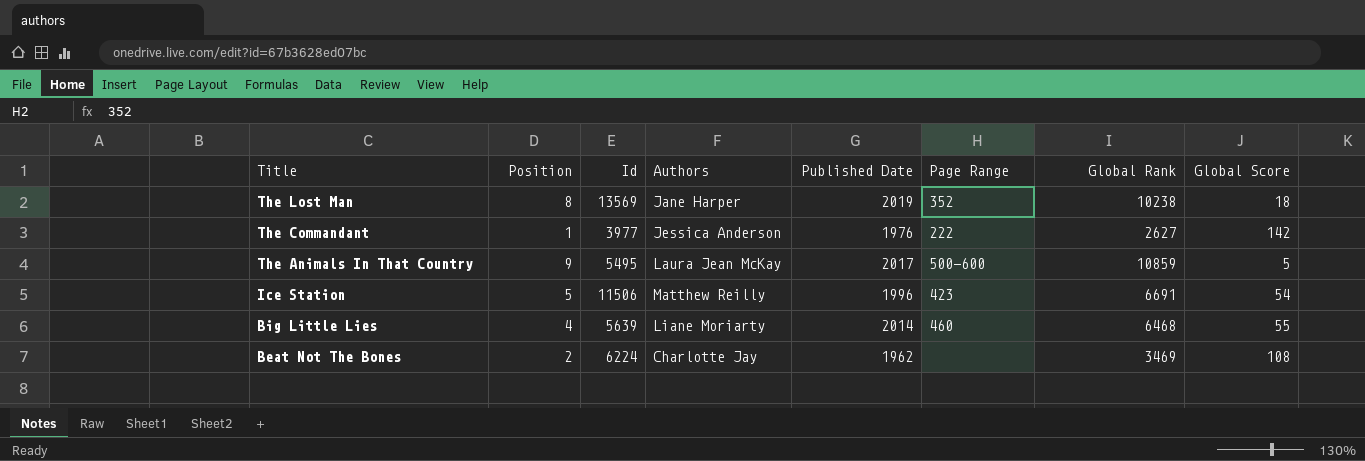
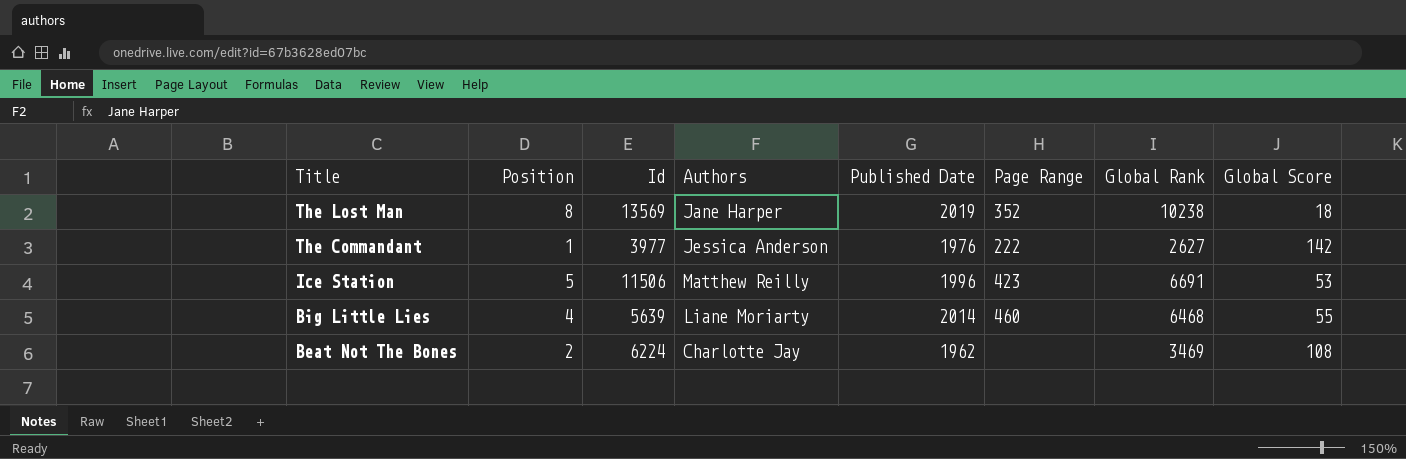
row The Animals In That Country: 9 | 5495 | Laura Jean McKay | 2017 | 500-600 | 10859 | 5 -> none
Ice Station | Global Score: 54 -> 53

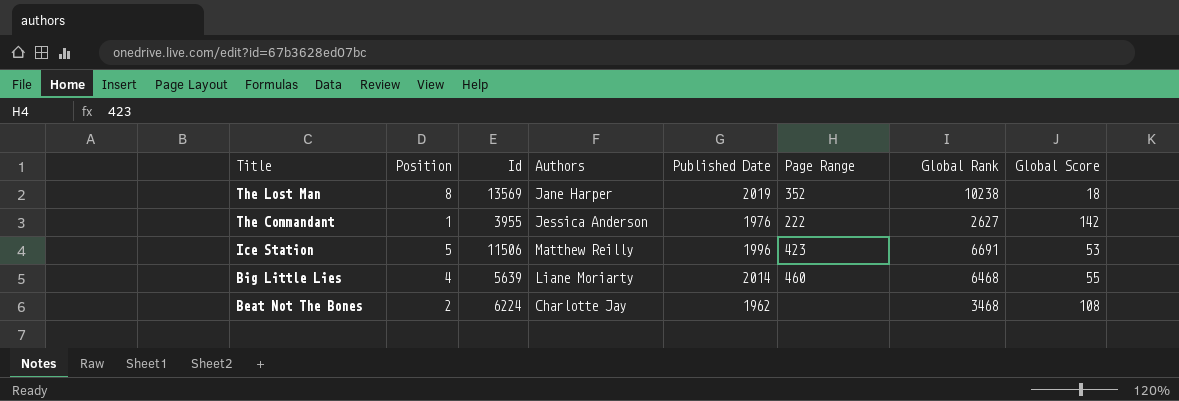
The Commandant | Id: 3977 -> 3955
Beat Not The Bones | Global Rank: 3469 -> 3468

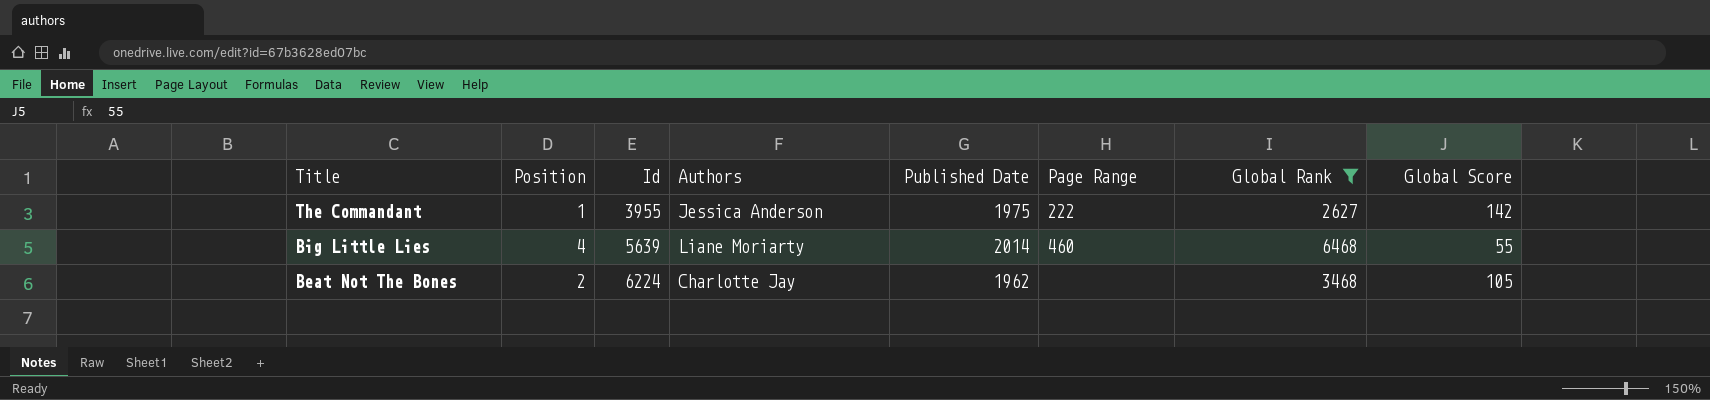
filter: none -> Global Rank <= 6468
The Commandant | Published Date: 1976 -> 1975
Beat Not The Bones | Global Score: 108 -> 105

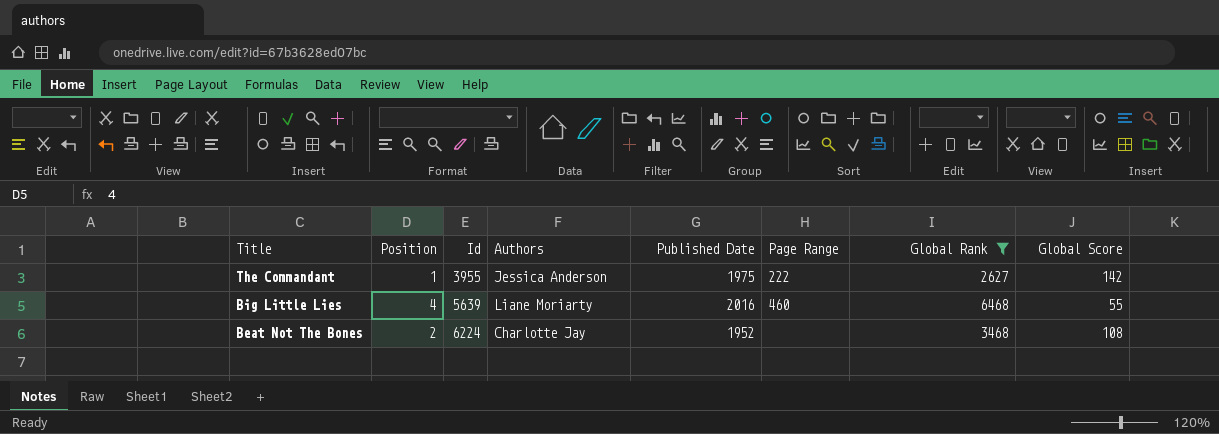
Big Little Lies | Published Date: 2014 -> 2016
Beat Not The Bones | Published Date: 1962 -> 1952
Beat Not The Bones | Global Score: 105 -> 108

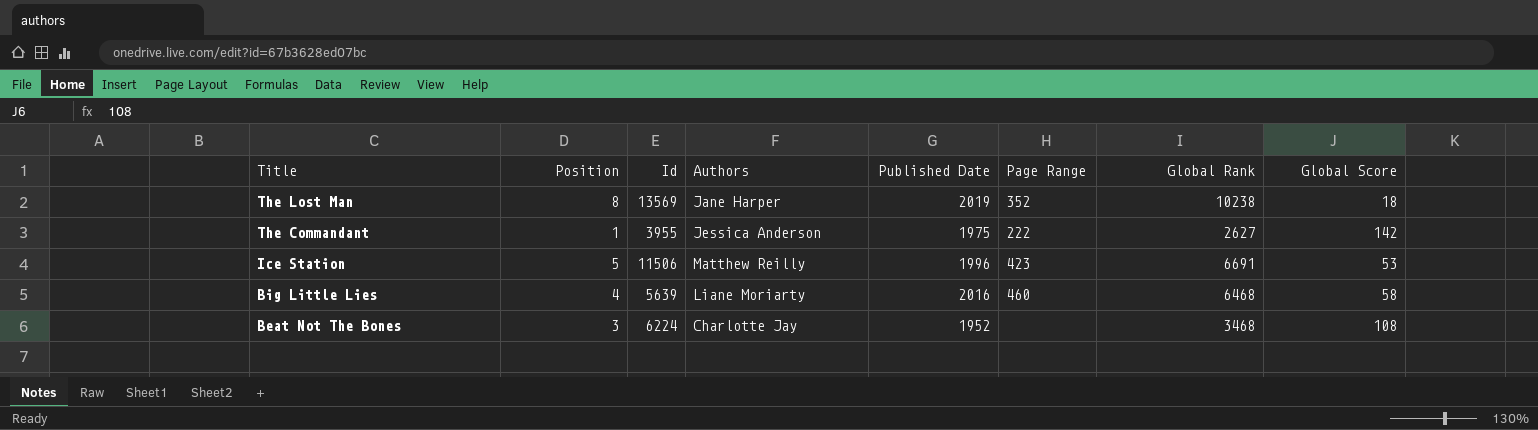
filter: Global Rank <= 6468 -> none
Big Little Lies | Global Score: 55 -> 58
Beat Not The Bones | Position: 2 -> 3

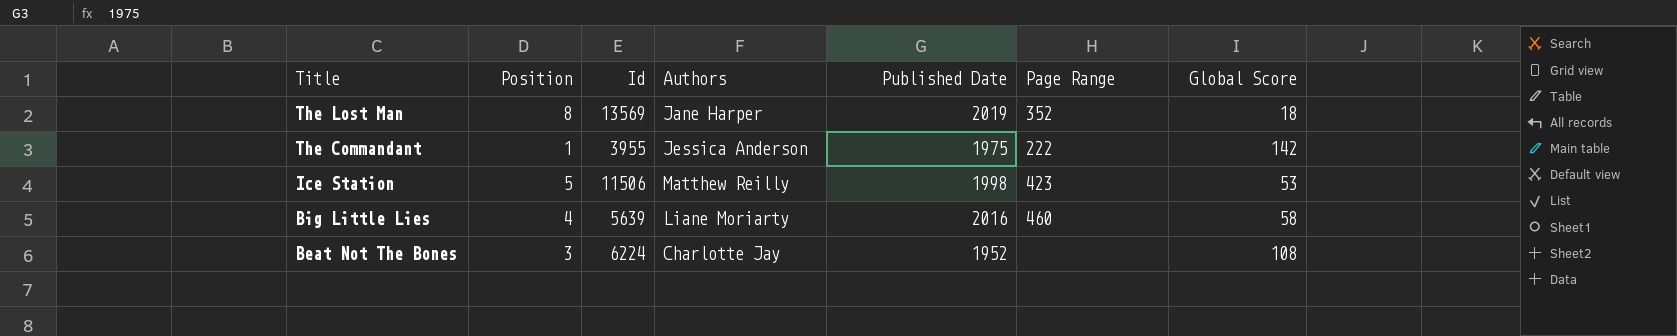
column Global Rank | position: 7 -> none
Ice Station | Published Date: 1996 -> 1998

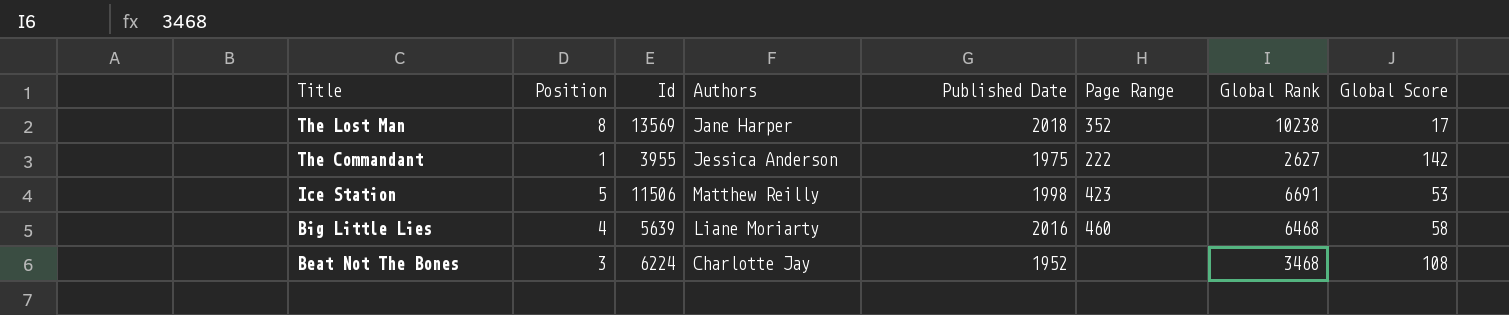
column Global Rank | position: none -> 7
The Lost Man | Published Date: 2019 -> 2018
The Lost Man | Global Score: 18 -> 17

